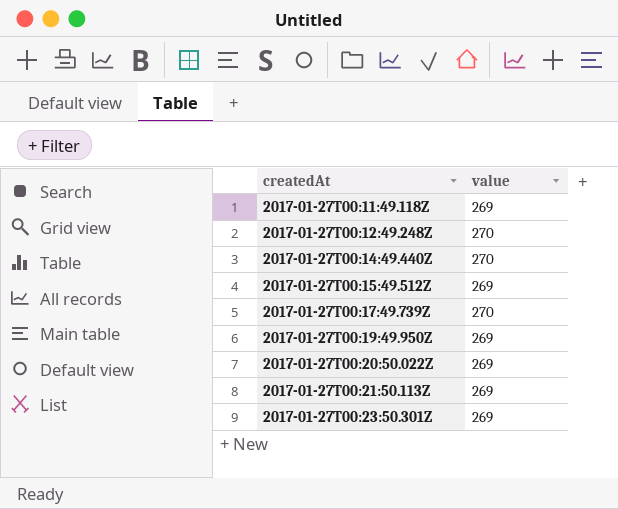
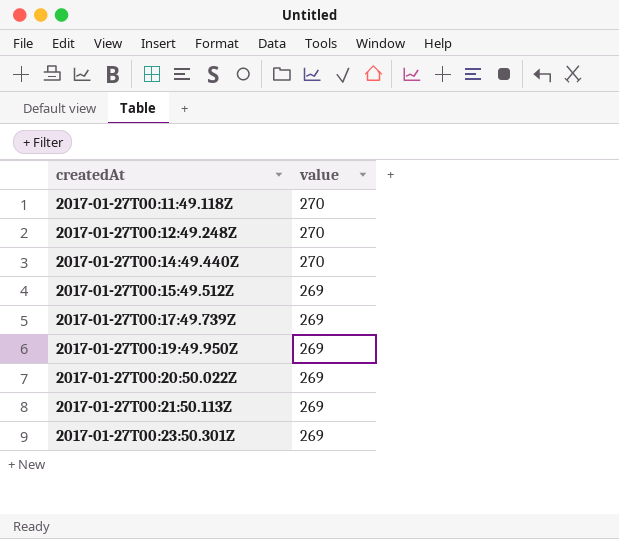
2017-01-27T00:11:49.118Z | value: 269 -> 270
2017-01-27T00:17:49.739Z | value: 270 -> 269

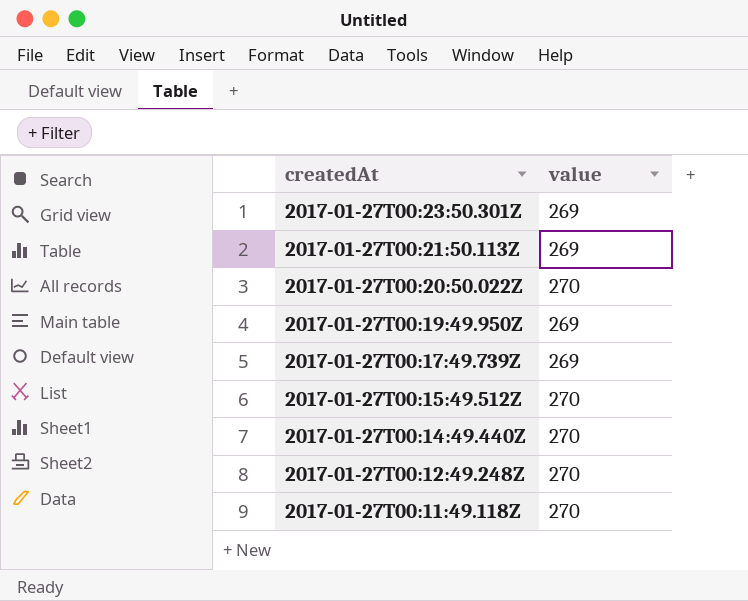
row order: createdAt ascending -> createdAt descending
2017-01-27T00:20:50.022Z | value: 269 -> 270
2017-01-27T00:15:49.512Z | value: 269 -> 270

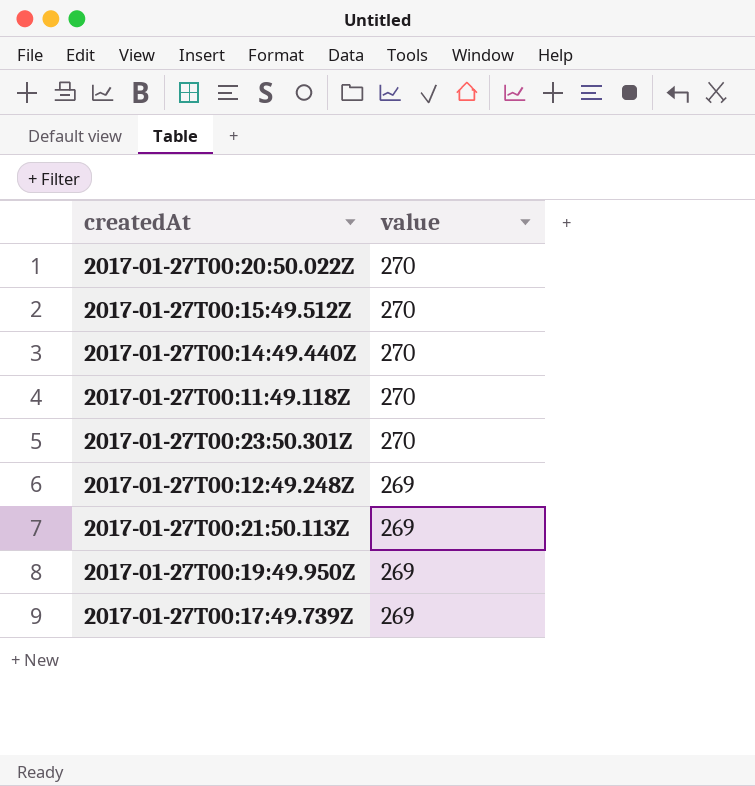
row order: createdAt descending -> value descending
2017-01-27T00:23:50.301Z | value: 269 -> 270
2017-01-27T00:12:49.248Z | value: 270 -> 269

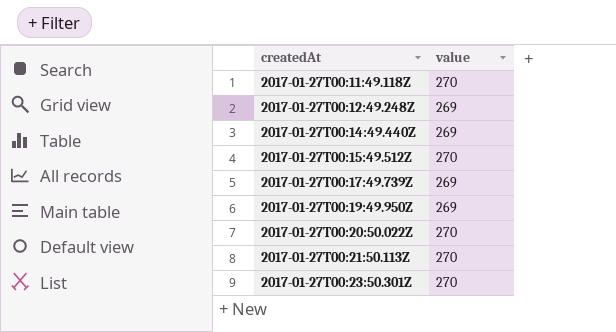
row order: value descending -> createdAt ascending
2017-01-27T00:14:49.440Z | value: 270 -> 269
2017-01-27T00:21:50.113Z | value: 269 -> 270

